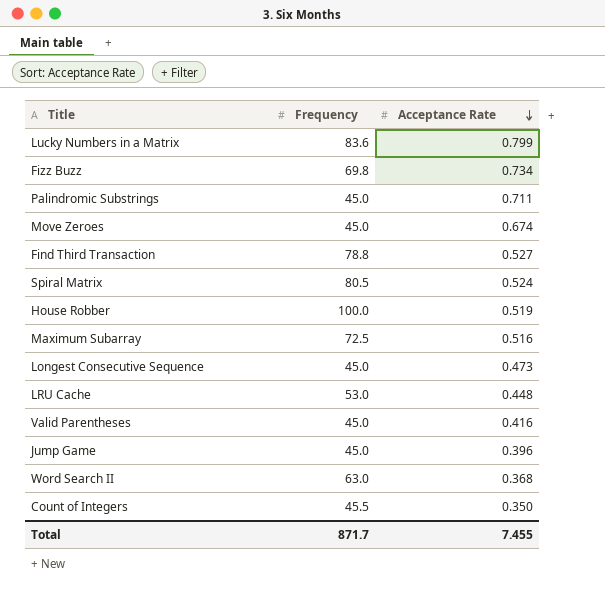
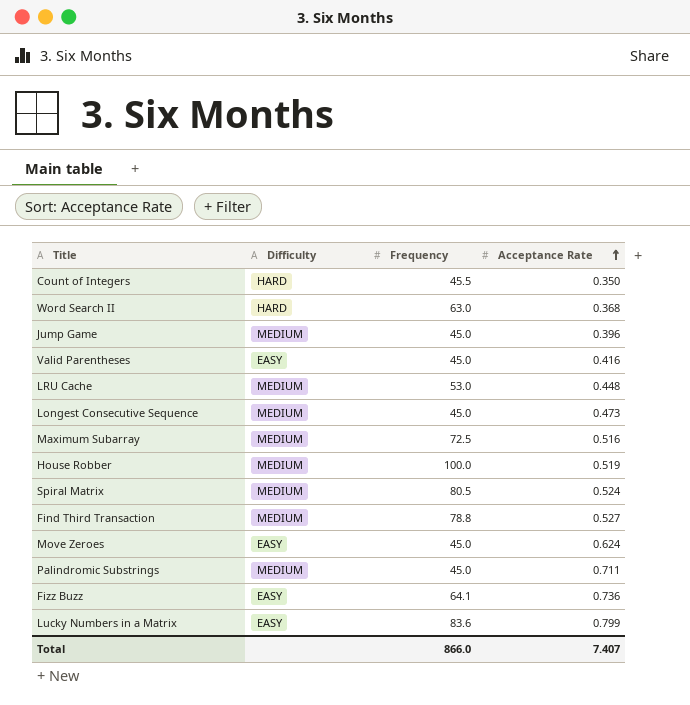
row order: Acceptance Rate descending -> Acceptance Rate ascending
column Difficulty | position: none -> 2
Move Zeroes | Acceptance Rate: 0.674 -> 0.624
Fizz Buzz | Frequency: 69.8 -> 64.1
Fizz Buzz | Acceptance Rate: 0.734 -> 0.736
Total | Frequency: 871.7 -> 866.0
Total | Acceptance Rate: 7.455 -> 7.407

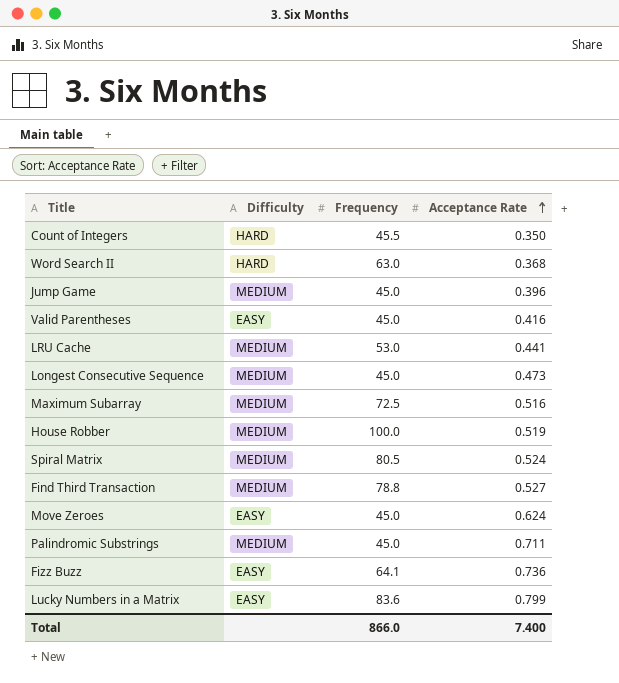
LRU Cache | Acceptance Rate: 0.448 -> 0.441
Total | Acceptance Rate: 7.407 -> 7.400

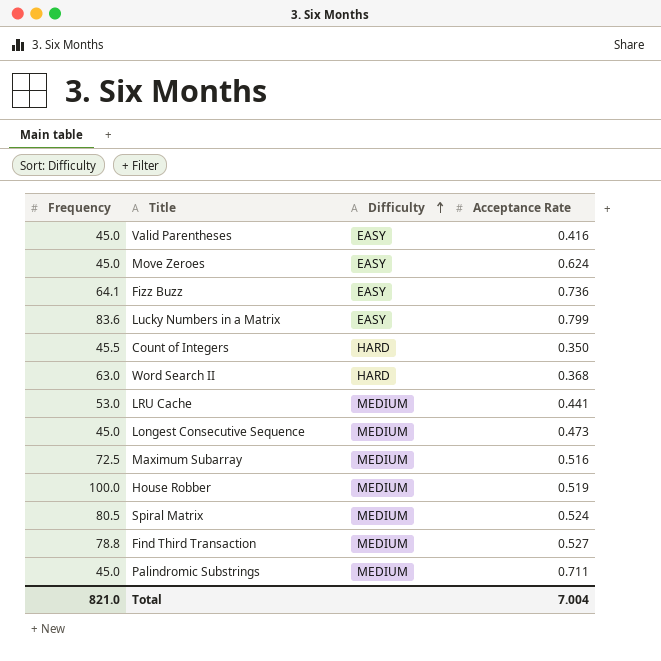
row order: Acceptance Rate ascending -> Difficulty ascending
column Frequency | position: 3 -> 1
row Jump Game: MEDIUM | 45.0 | 0.396 -> none
Total | Frequency: 866.0 -> 821.0
Total | Acceptance Rate: 7.400 -> 7.004

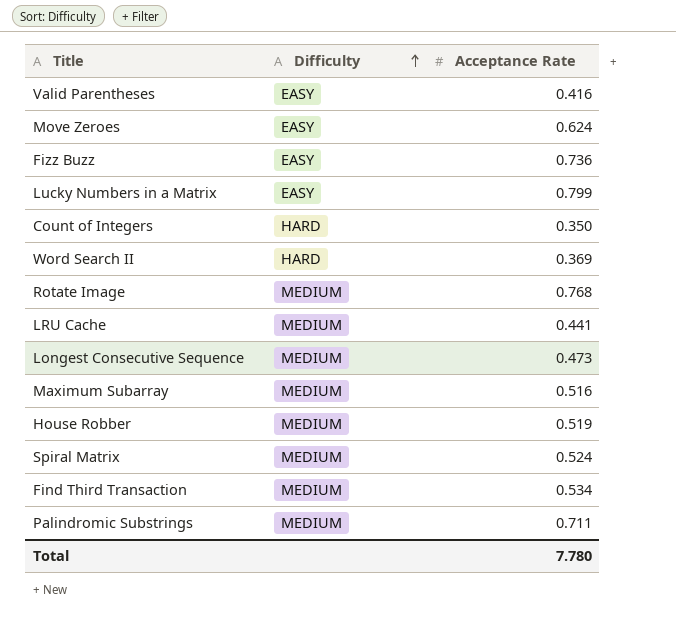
column Frequency | position: 1 -> none
Word Search II | Acceptance Rate: 0.368 -> 0.369
row Rotate Image: none -> MEDIUM | 0.768
Find Third Transaction | Acceptance Rate: 0.527 -> 0.534
Total | Acceptance Rate: 7.004 -> 7.780

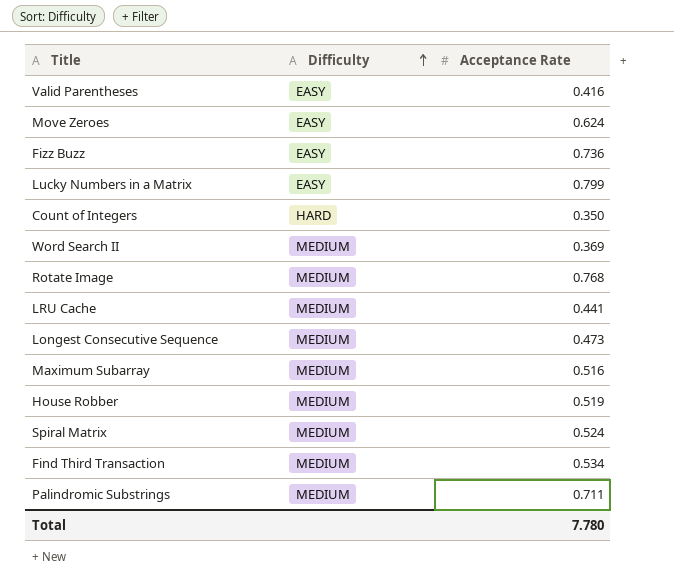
Word Search II | Difficulty: HARD -> MEDIUM

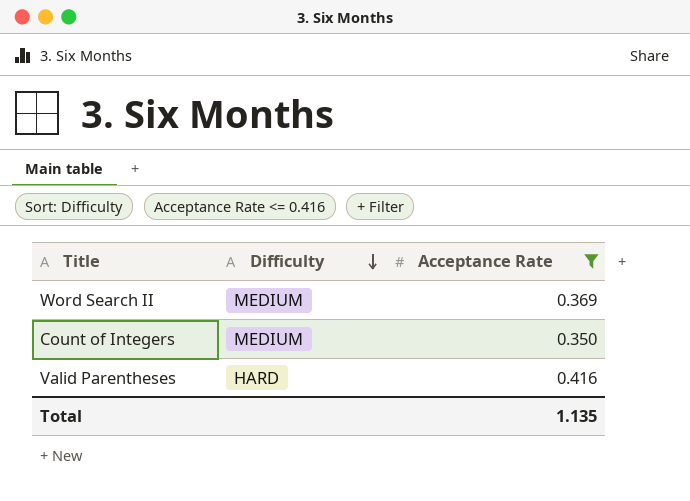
filter: none -> Acceptance Rate <= 0.416
row order: Difficulty ascending -> Difficulty descending
Count of Integers | Difficulty: HARD -> MEDIUM
Valid Parentheses | Difficulty: EASY -> HARD
Total | Acceptance Rate: 7.780 -> 1.135

